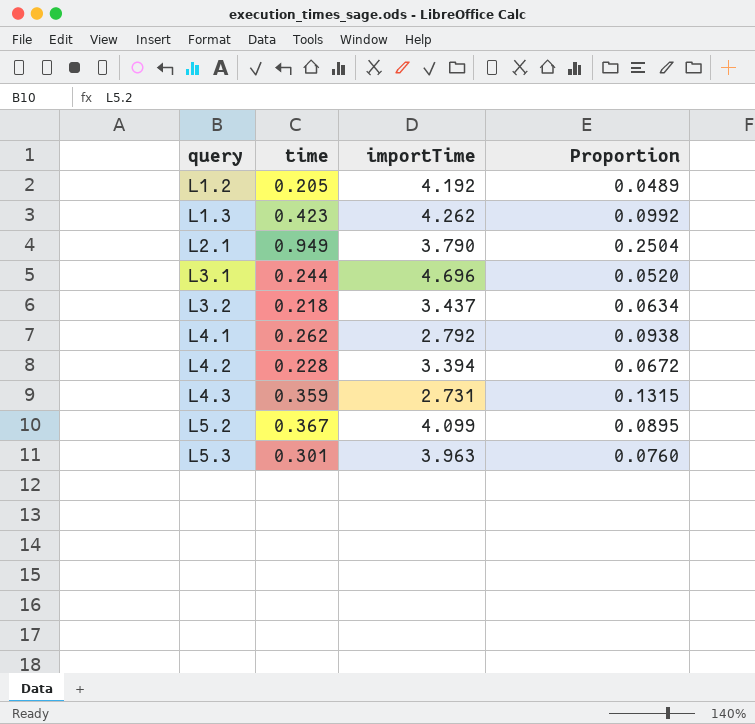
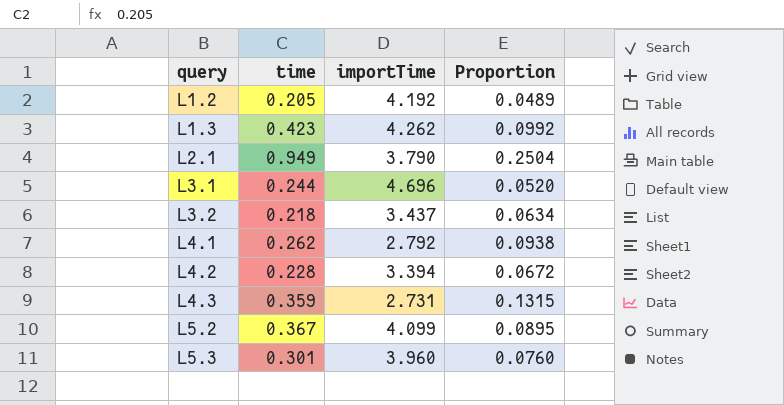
L5.3 | importTime: 3.963 -> 3.960

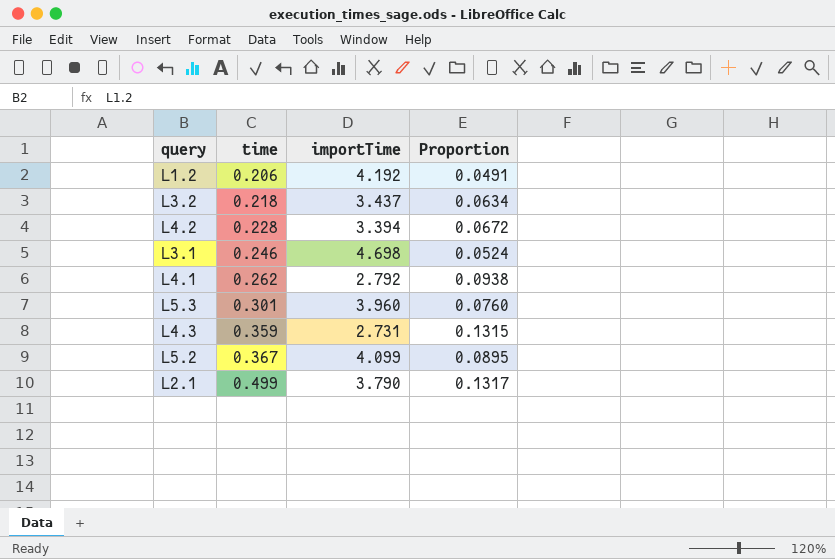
row order: query ascending -> time ascending
row L1.3: 0.423 | 4.262 | 0.0992 -> none
L1.2 | time: 0.205 -> 0.206
L1.2 | Proportion: 0.0489 -> 0.0491
L3.1 | time: 0.244 -> 0.246
L3.1 | importTime: 4.696 -> 4.698
L3.1 | Proportion: 0.0520 -> 0.0524
L2.1 | time: 0.949 -> 0.499
L2.1 | Proportion: 0.2504 -> 0.1317

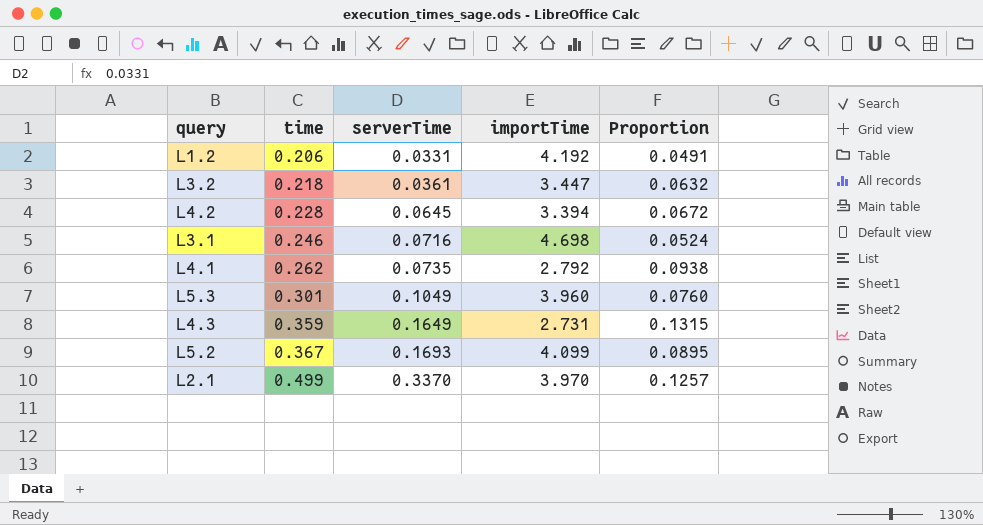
column serverTime | position: none -> 3
L3.2 | importTime: 3.437 -> 3.447
L3.2 | Proportion: 0.0634 -> 0.0632
L2.1 | importTime: 3.790 -> 3.970
L2.1 | Proportion: 0.1317 -> 0.1257

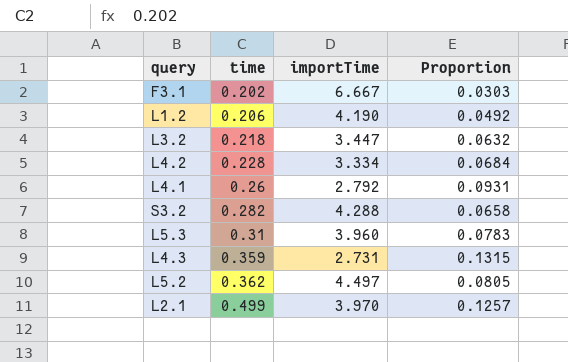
column serverTime | position: 3 -> none
row L3.1: 0.246 | 0.0716 | 4.698 | 0.0524 -> none
row F3.1: none -> 0.202 | 6.667 | 0.0303
L1.2 | importTime: 4.192 -> 4.190
L1.2 | Proportion: 0.0491 -> 0.0492
L4.2 | importTime: 3.394 -> 3.334
L4.2 | Proportion: 0.0672 -> 0.0684
L4.1 | time: 0.262 -> 0.26
L4.1 | Proportion: 0.0938 -> 0.0931
row S3.2: none -> 0.282 | 4.288 | 0.0658
L5.3 | time: 0.301 -> 0.31
L5.3 | Proportion: 0.0760 -> 0.0783
L5.2 | time: 0.367 -> 0.362
L5.2 | importTime: 4.099 -> 4.497
L5.2 | Proportion: 0.0895 -> 0.0805

